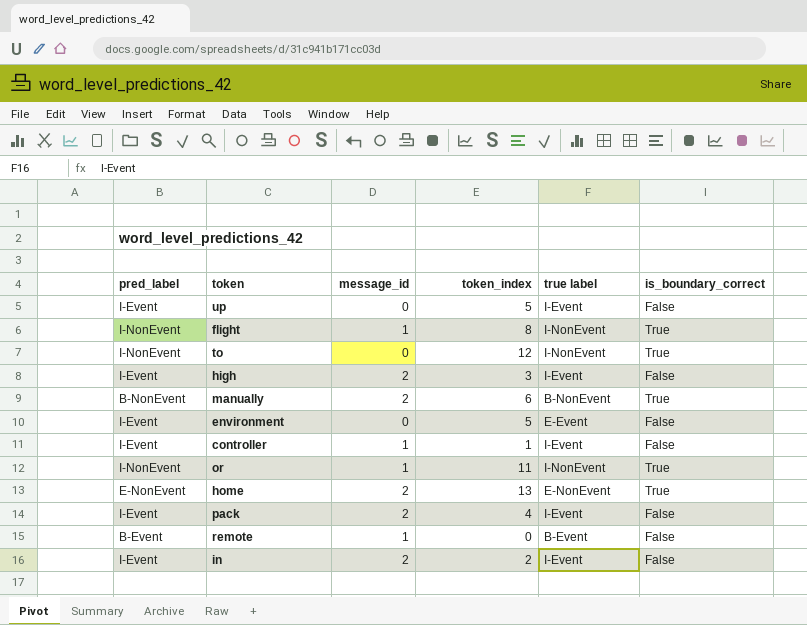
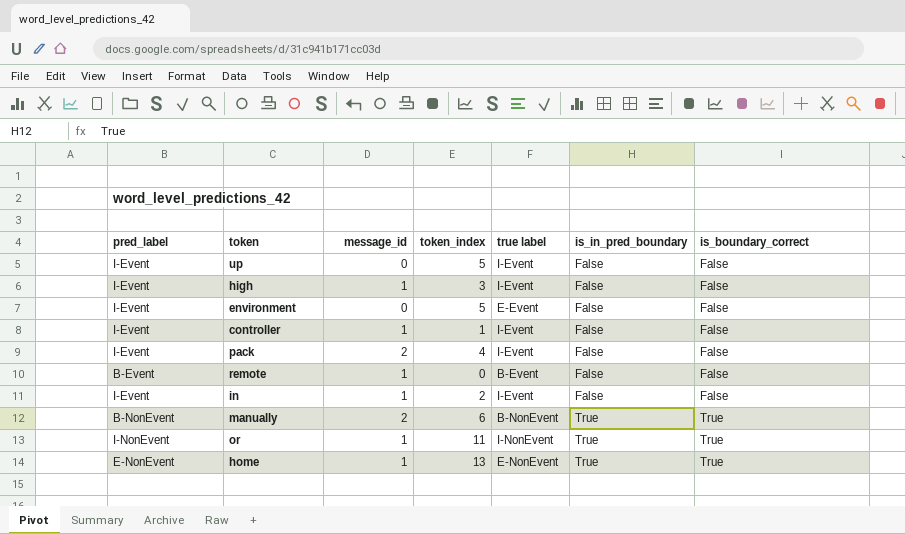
row order: none -> is_in_pred_boundary ascending
column is_in_pred_boundary | position: none -> 6
row flight: I-NonEvent | 1 | 8 | I-NonEvent | True -> none
row to: I-NonEvent | 0 | 12 | I-NonEvent | True -> none
high | message_id: 2 -> 1
in | message_id: 2 -> 1
home | message_id: 2 -> 1

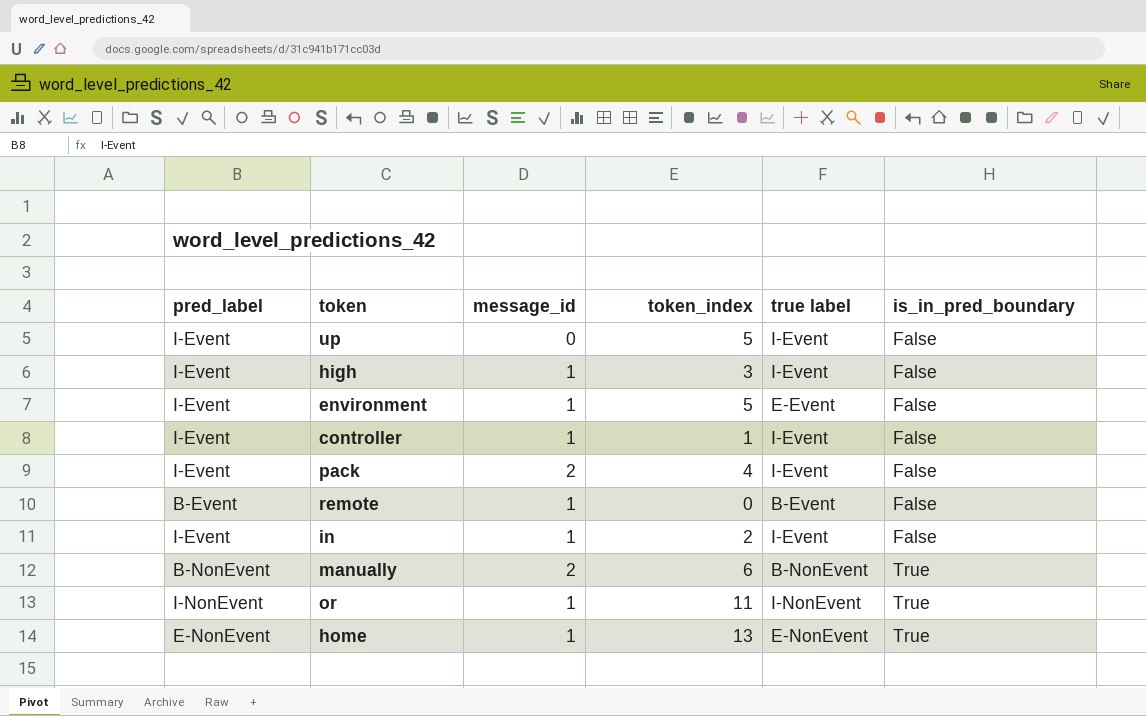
column is_boundary_correct | position: 7 -> none
environment | message_id: 0 -> 1

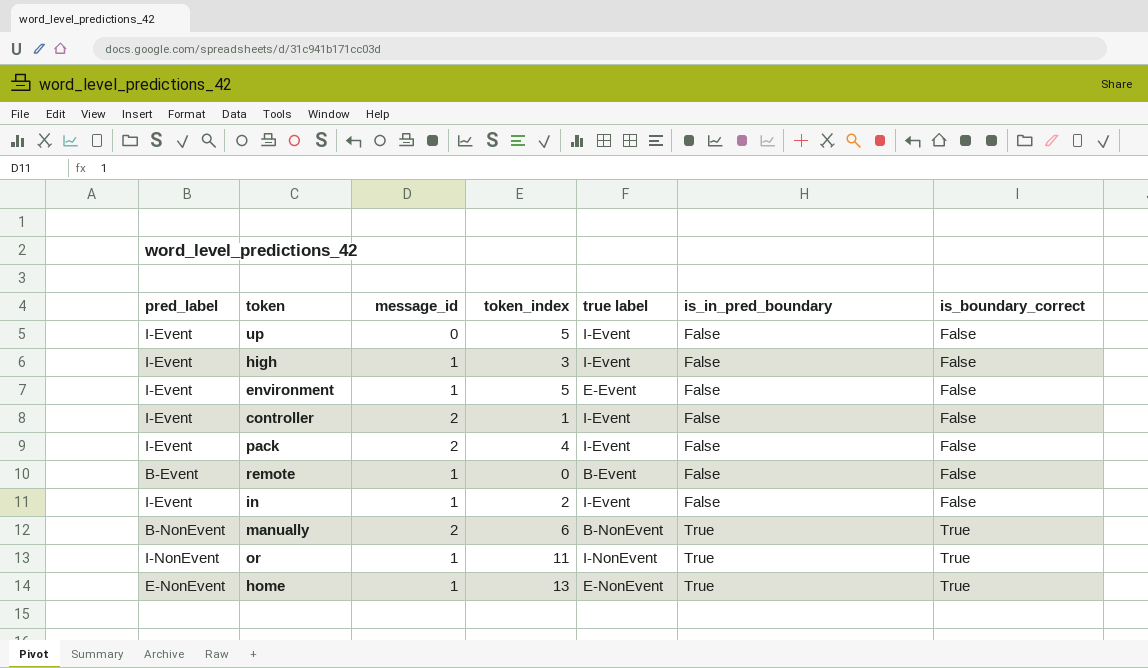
column is_boundary_correct | position: none -> 7
controller | message_id: 1 -> 2

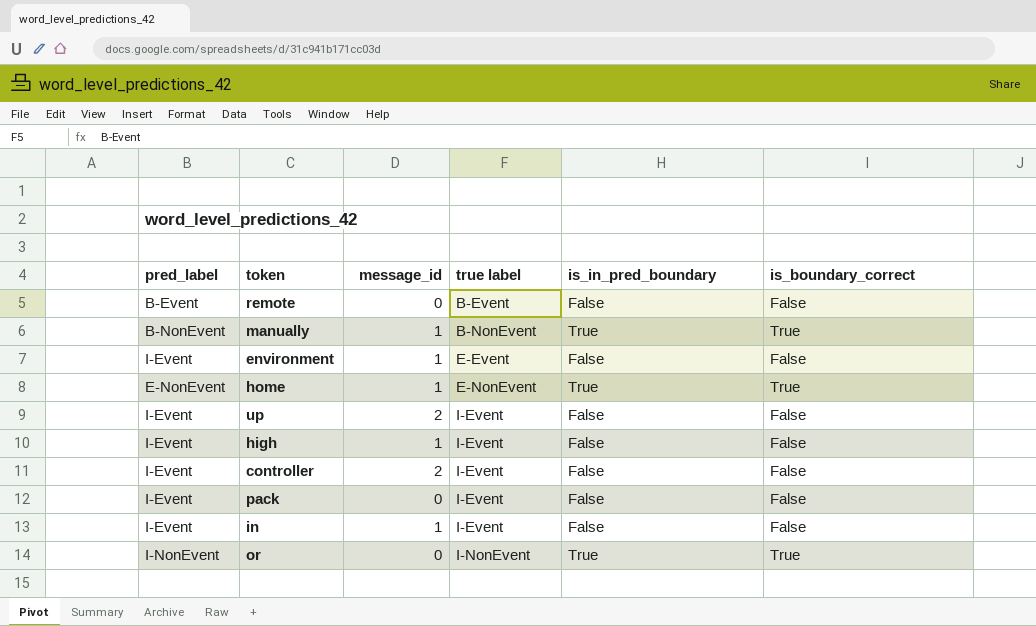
row order: is_in_pred_boundary ascending -> true label ascending
column token_index | position: 4 -> none
remote | message_id: 1 -> 0
manually | message_id: 2 -> 1
up | message_id: 0 -> 2
pack | message_id: 2 -> 0
or | message_id: 1 -> 0

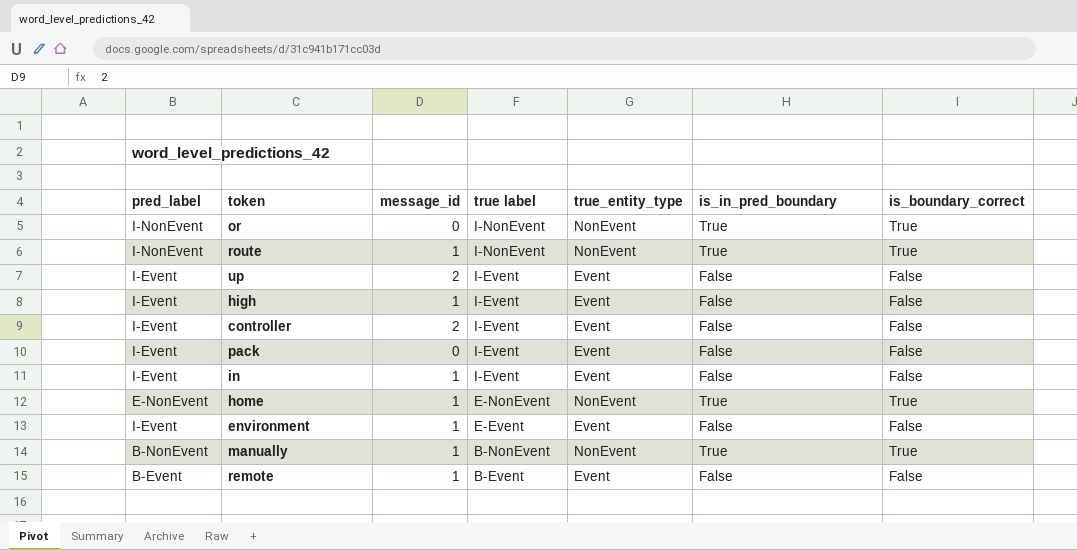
row order: true label ascending -> true label descending
column true_entity_type | position: none -> 5
row route: none -> I-NonEvent | 1 | I-NonEvent | NonEvent | True | True
remote | message_id: 0 -> 1

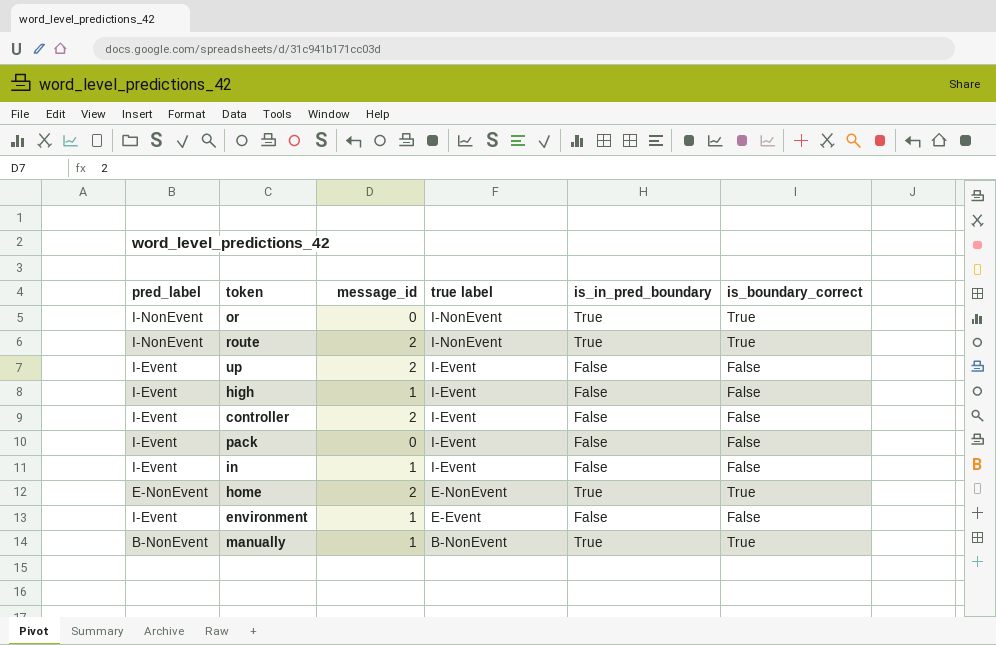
column true_entity_type | position: 5 -> none
row remote: B-Event | 1 | B-Event | Event | False | False -> none
route | message_id: 1 -> 2
home | message_id: 1 -> 2

